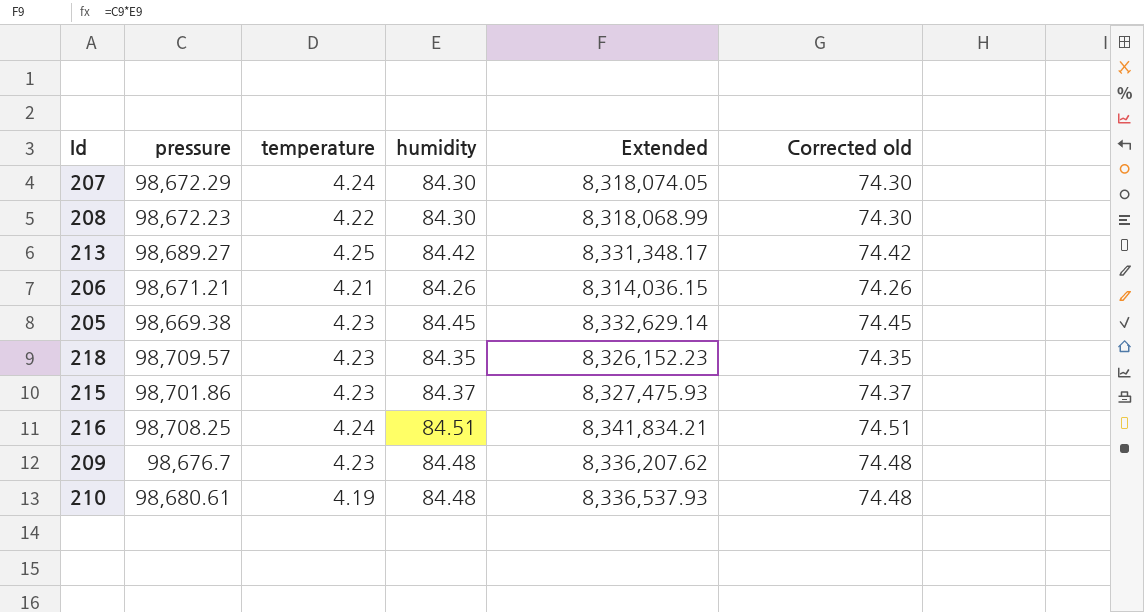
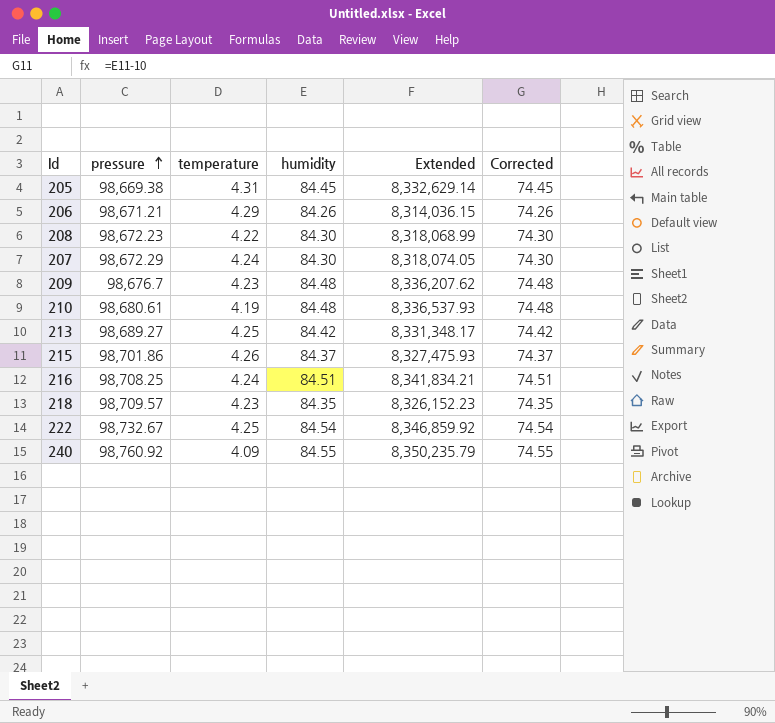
row order: none -> pressure ascending
column name: Corrected old -> Corrected
205 | temperature: 4.23 -> 4.31
206 | temperature: 4.21 -> 4.29
215 | temperature: 4.23 -> 4.26
row 222: none -> 98,732.67 | 4.25 | 84.54 | 8,346,859.92 | 74.54
row 240: none -> 98,760.92 | 4.09 | 84.55 | 8,350,235.79 | 74.55

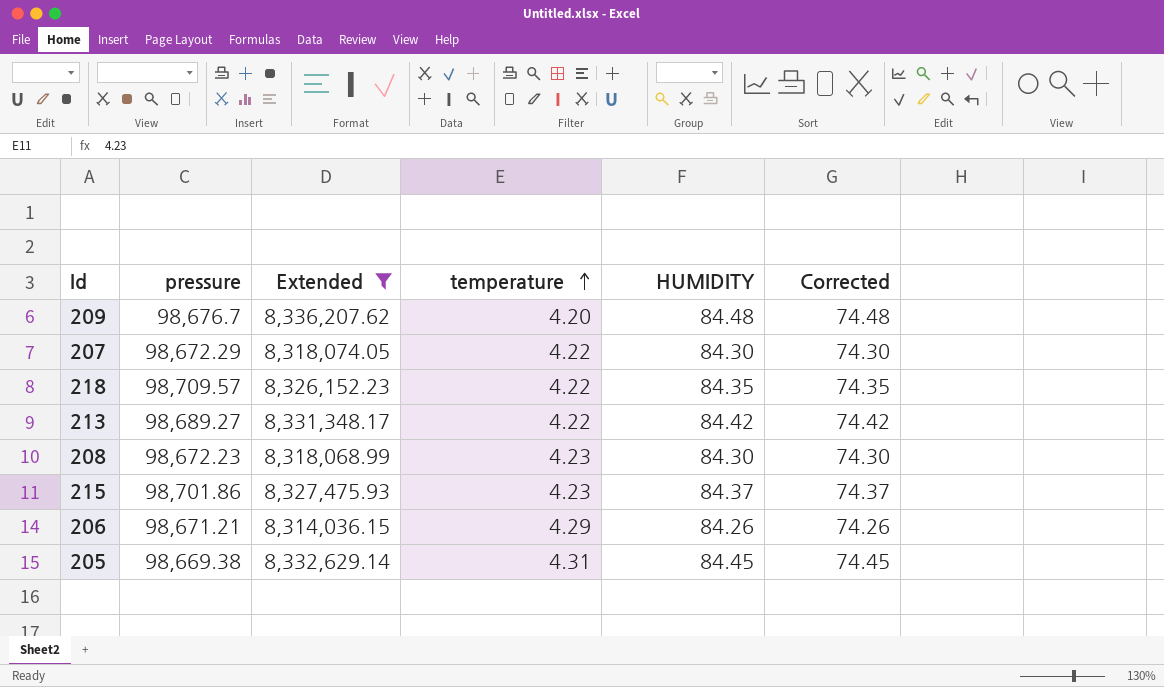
filter: none -> Extended <= 8,336,207.62
row order: pressure ascending -> temperature ascending
column Extended | position: 5 -> 3
column name: humidity -> HUMIDITY
209 | temperature: 4.23 -> 4.20
207 | temperature: 4.24 -> 4.22
218 | temperature: 4.23 -> 4.22
213 | temperature: 4.25 -> 4.22
208 | temperature: 4.22 -> 4.23
215 | temperature: 4.26 -> 4.23

